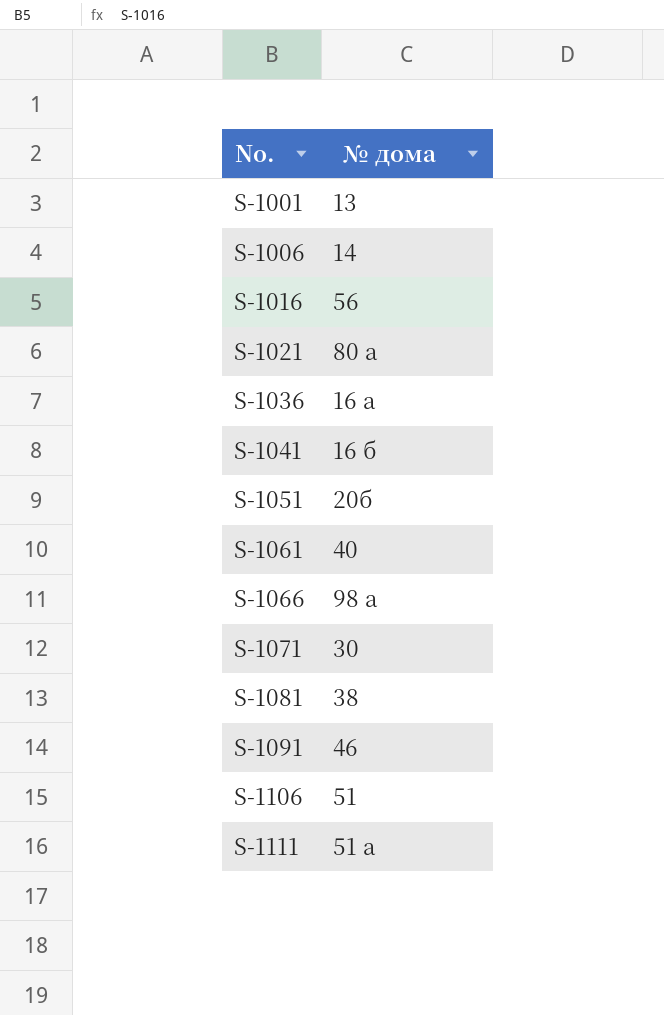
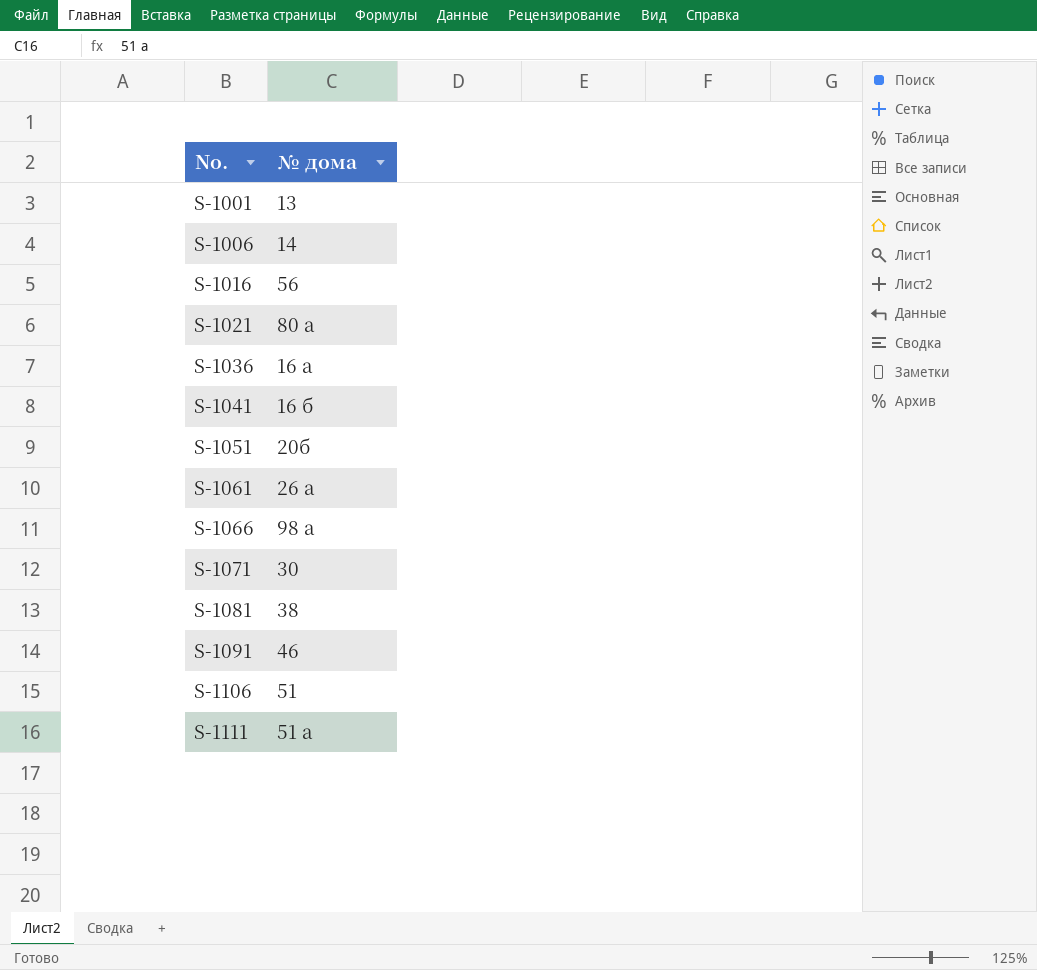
S-1061 | № дома: 40 -> 26 а

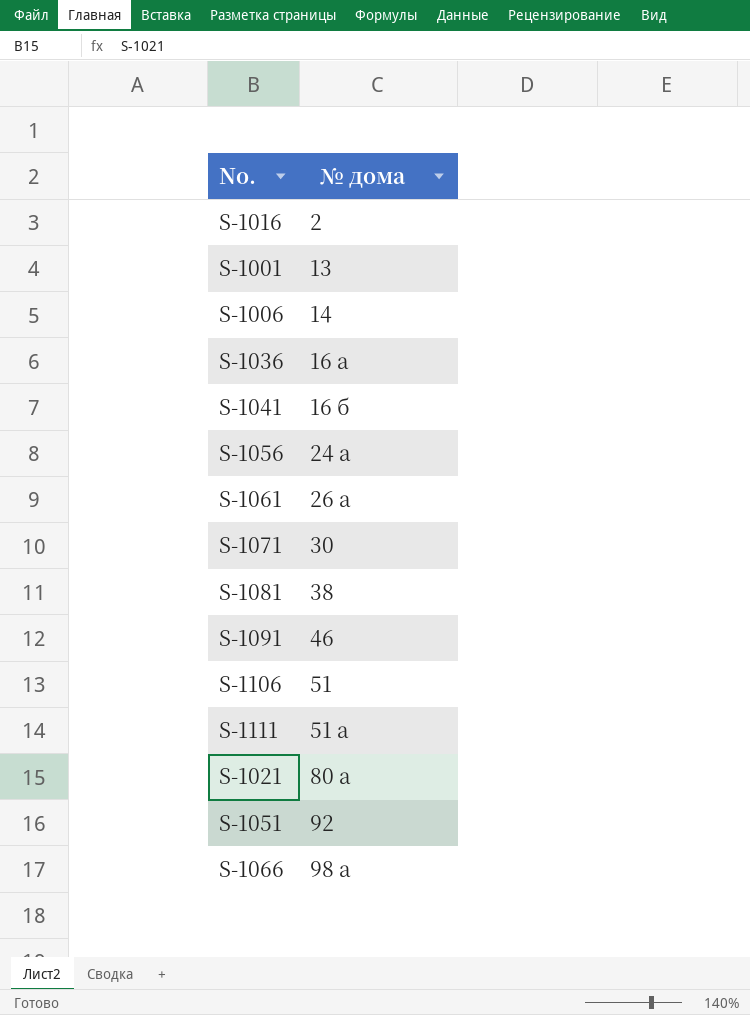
row order: No. ascending -> № дома ascending
S-1016 | № дома: 56 -> 2
row S-1056: none -> 24 а
S-1051 | № дома: 20б -> 92

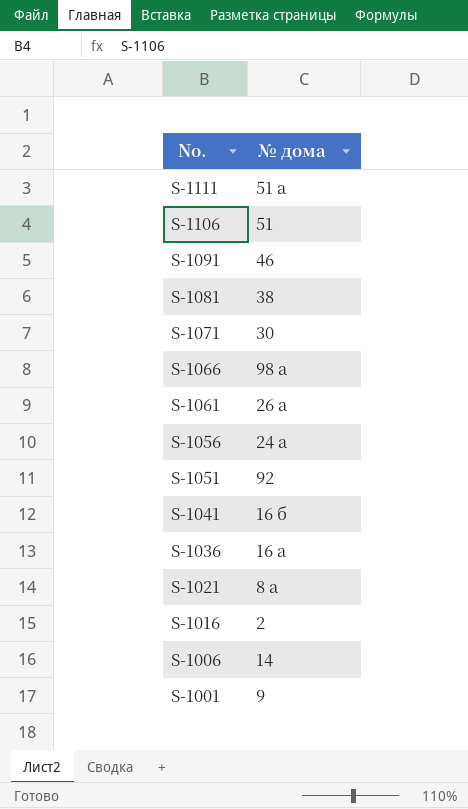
row order: № дома ascending -> No. descending
S-1021 | № дома: 80 а -> 8 а
S-1001 | № дома: 13 -> 9

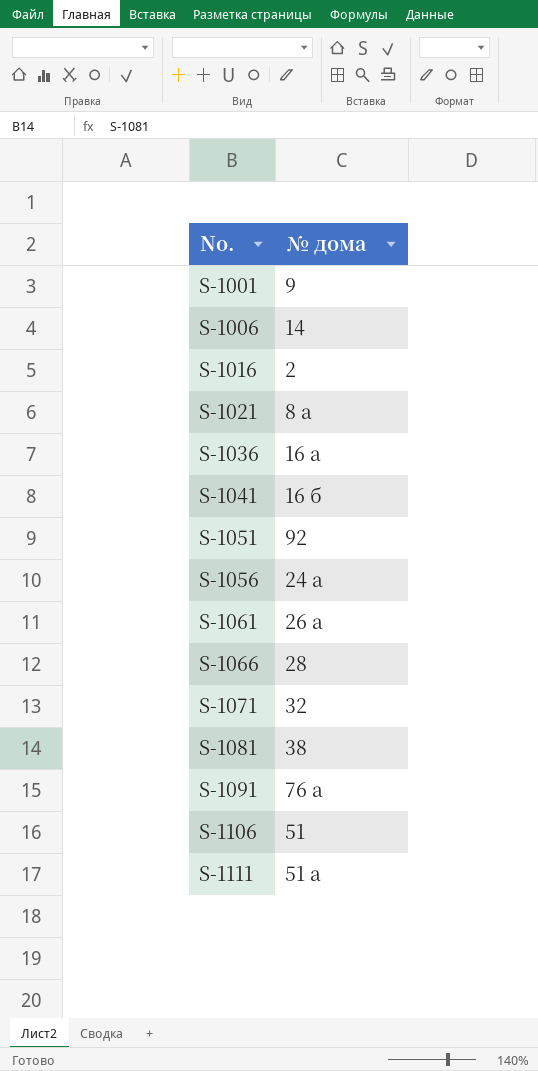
row order: No. descending -> No. ascending
S-1066 | № дома: 98 а -> 28
S-1071 | № дома: 30 -> 32
S-1091 | № дома: 46 -> 76 а

